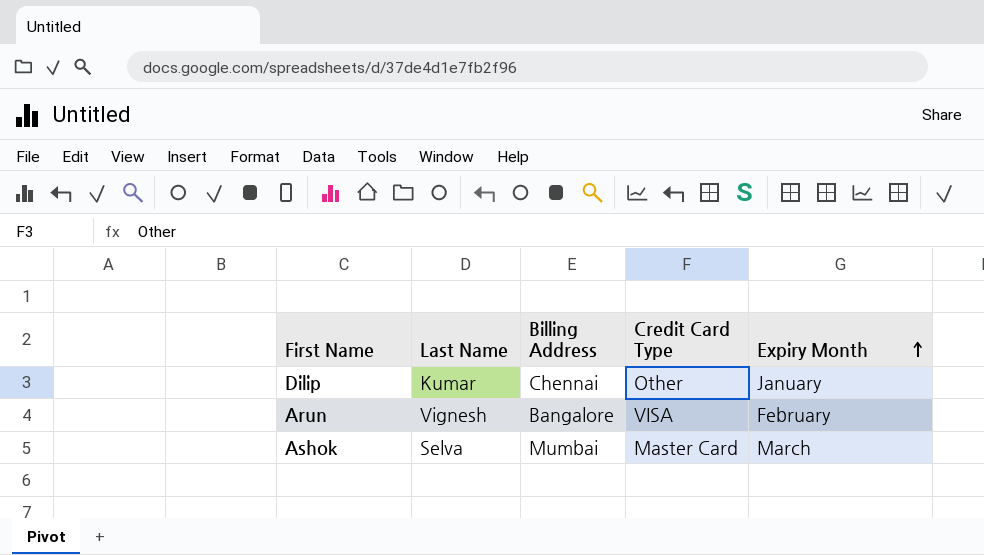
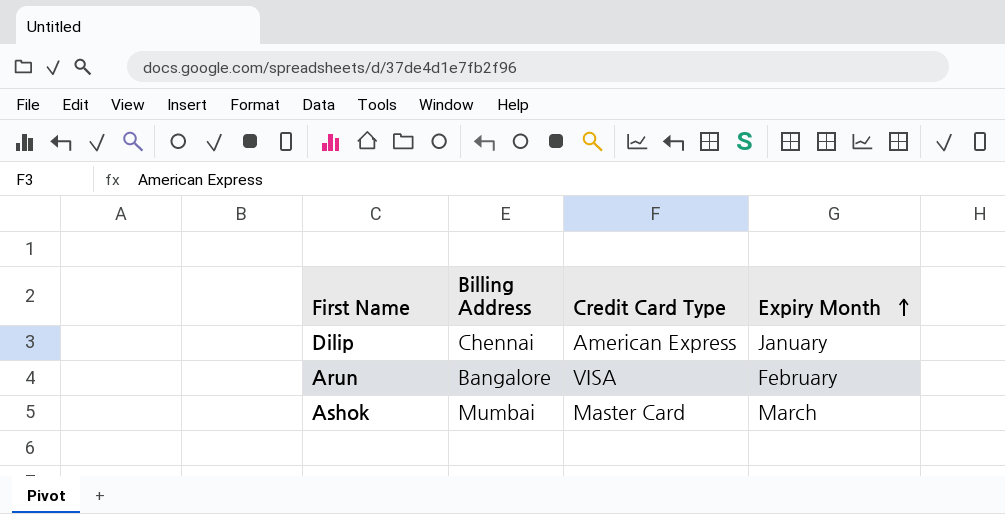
column Last Name | position: 2 -> none
Dilip | Credit Card Type: Other -> American Express

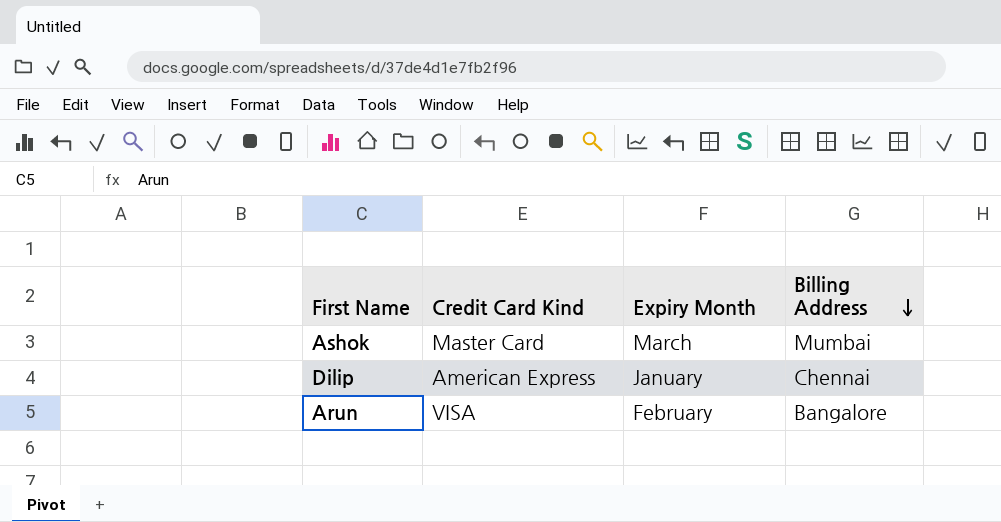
row order: Expiry Month ascending -> Billing Address descending
column name: Credit Card Type -> Credit Card Kind
column Billing Address | position: 2 -> 4

